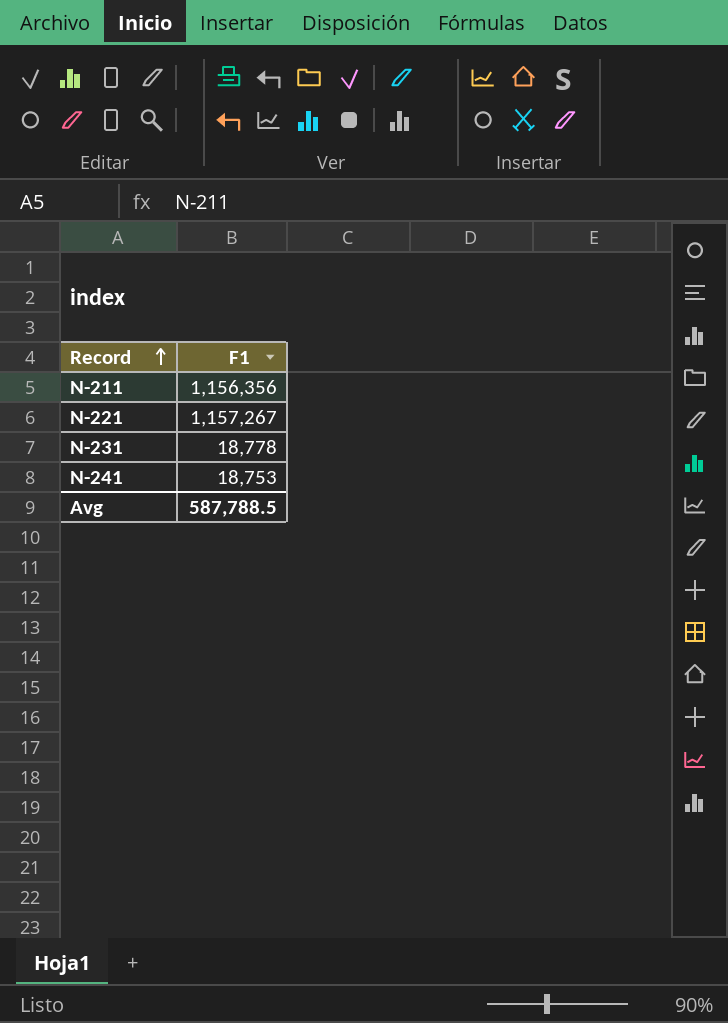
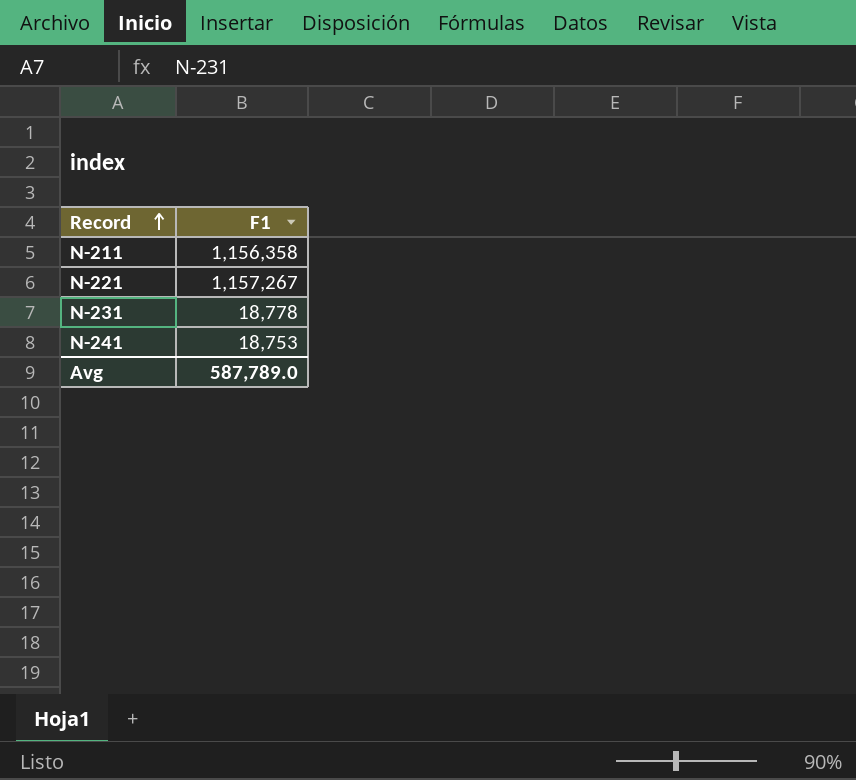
N-211 | F1: 1,156,356 -> 1,156,358
Avg | F1: 587,788.5 -> 587,789.0

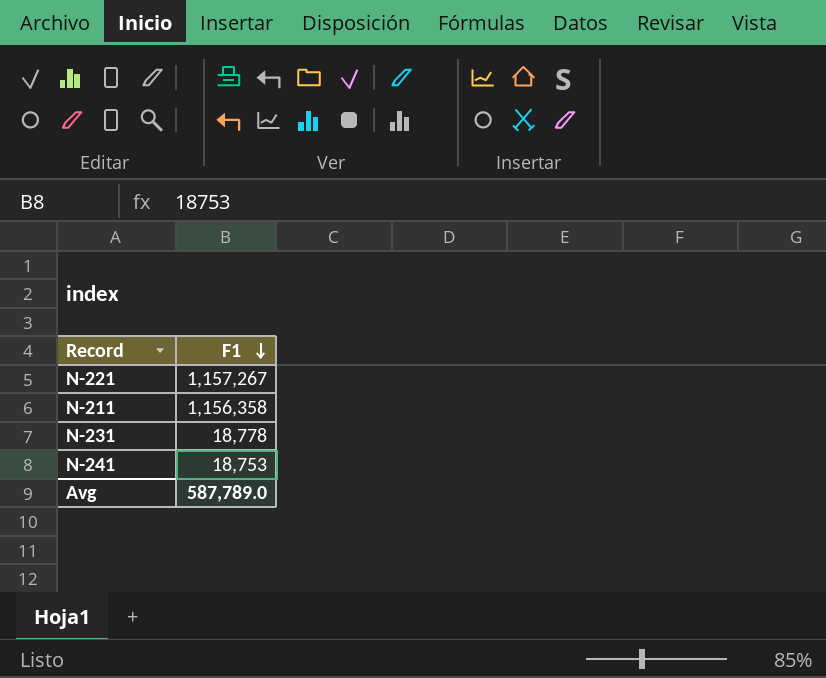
row order: Record ascending -> F1 descending

